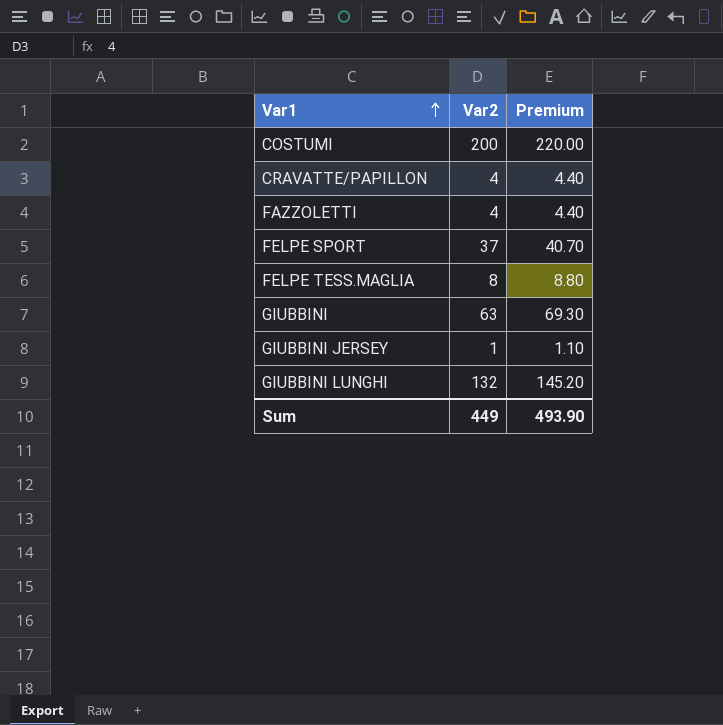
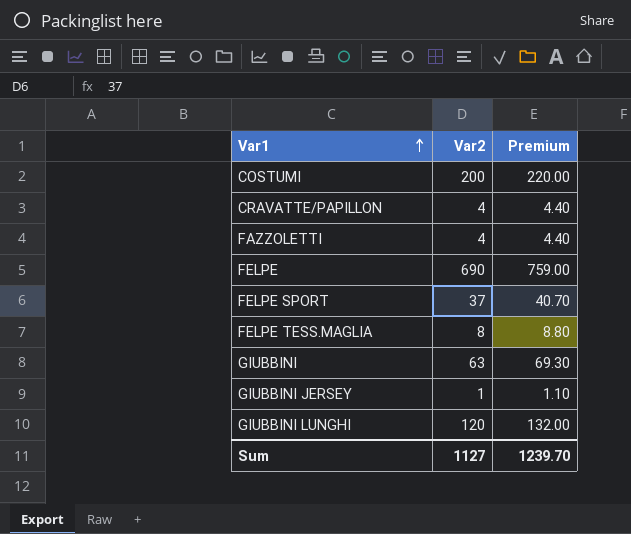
row FELPE: none -> 690 | 759.00
GIUBBINI LUNGHI | Var2: 132 -> 120
GIUBBINI LUNGHI | Premium: 145.20 -> 132.00
Sum | Var2: 449 -> 1127
Sum | Premium: 493.90 -> 1239.70

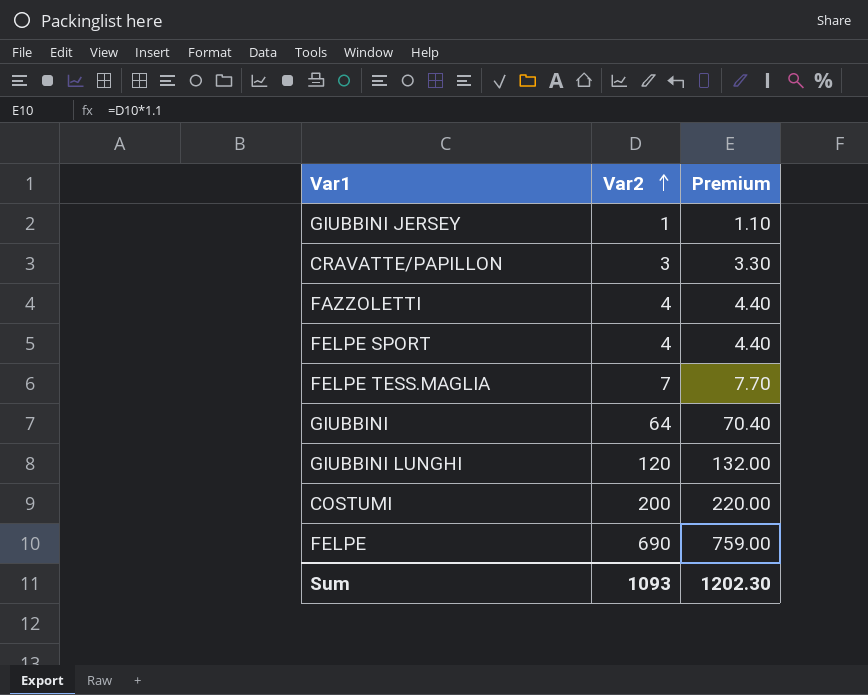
row order: Var1 ascending -> Var2 ascending
CRAVATTE/PAPILLON | Var2: 4 -> 3
CRAVATTE/PAPILLON | Premium: 4.40 -> 3.30
FELPE SPORT | Var2: 37 -> 4
FELPE SPORT | Premium: 40.70 -> 4.40
FELPE TESS.MAGLIA | Var2: 8 -> 7
FELPE TESS.MAGLIA | Premium: 8.80 -> 7.70
GIUBBINI | Var2: 63 -> 64
GIUBBINI | Premium: 69.30 -> 70.40
Sum | Var2: 1127 -> 1093
Sum | Premium: 1239.70 -> 1202.30

